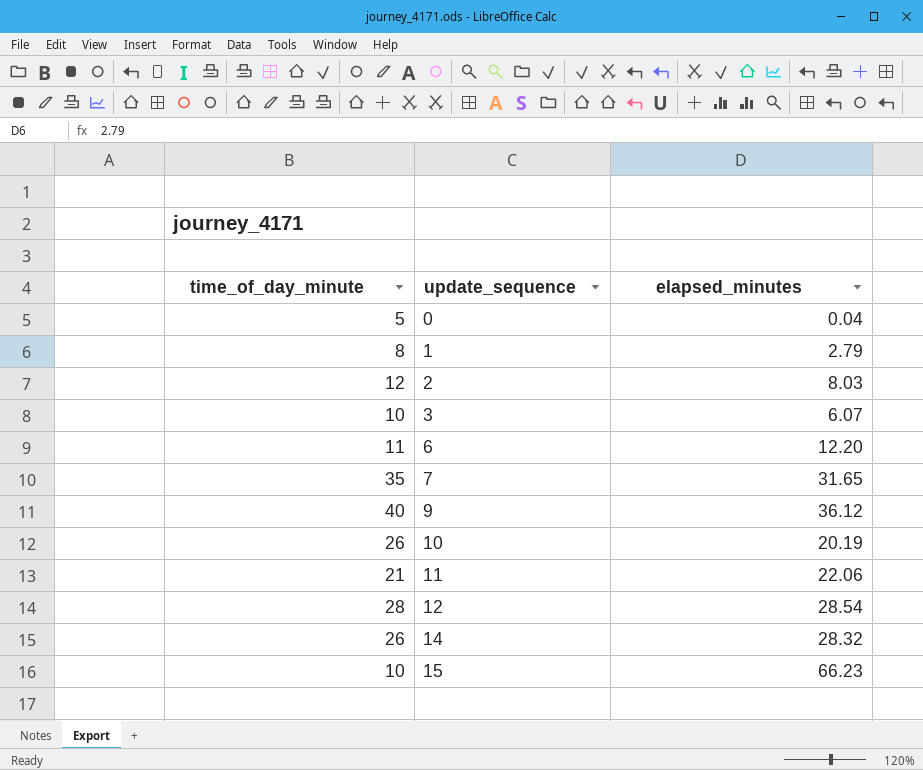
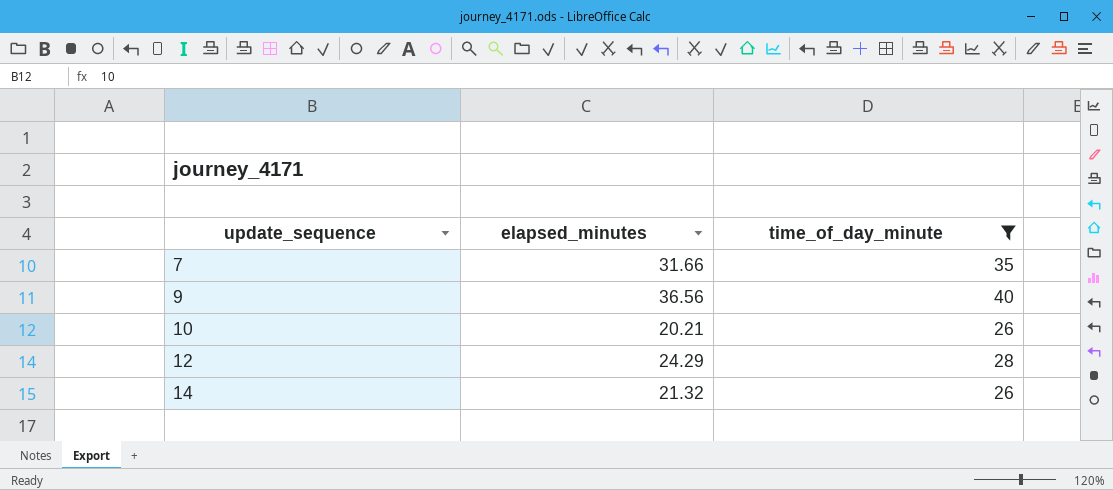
filter: none -> time_of_day_minute >= 26
column time_of_day_minute | position: 1 -> 3
7 | elapsed_minutes: 31.65 -> 31.66
9 | elapsed_minutes: 36.12 -> 36.56
10 | elapsed_minutes: 20.19 -> 20.21
12 | elapsed_minutes: 28.54 -> 24.29
14 | elapsed_minutes: 28.32 -> 21.32

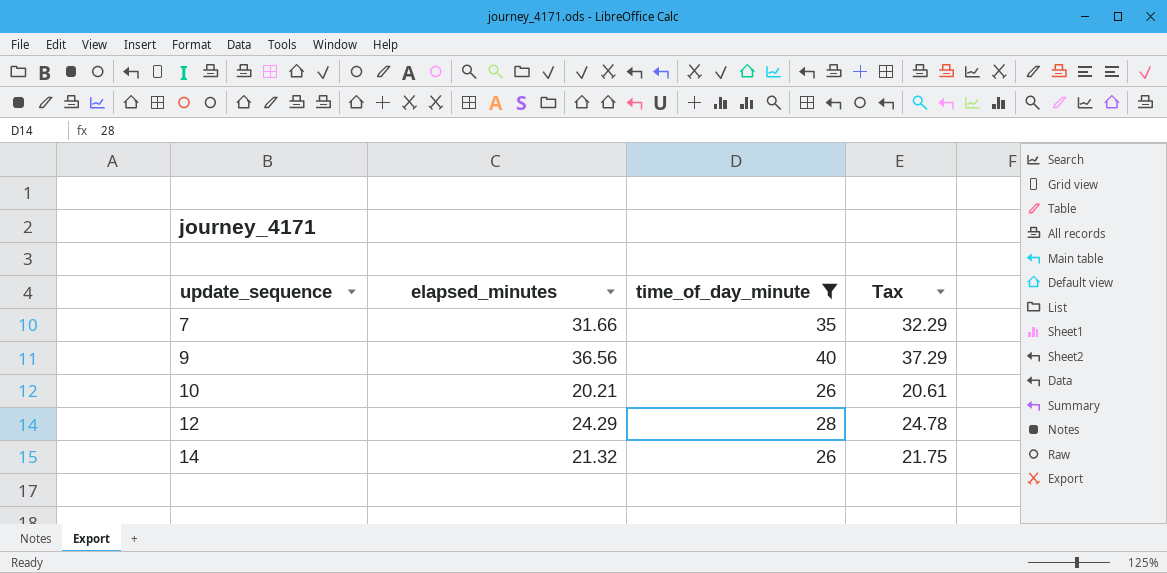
column Tax | formula: none -> [elapsed_minutes] * 1.02

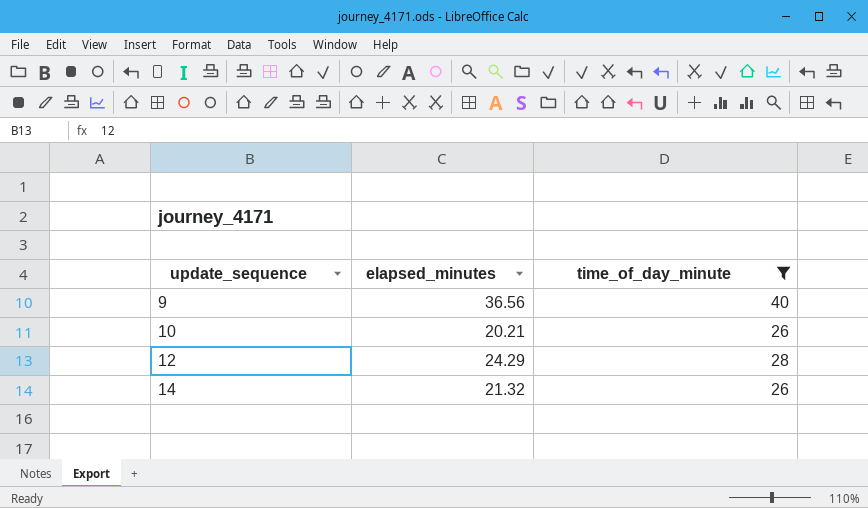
column Tax | formula: [elapsed_minutes] * 1.02 -> none
row 7: 31.66 | 35 | 32.29 -> none

